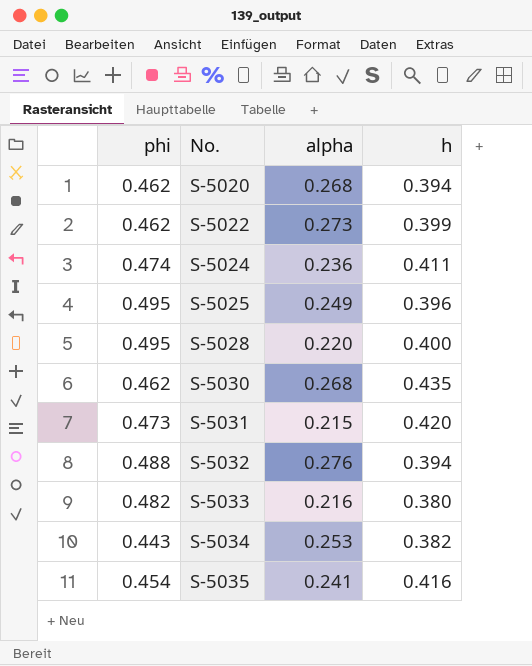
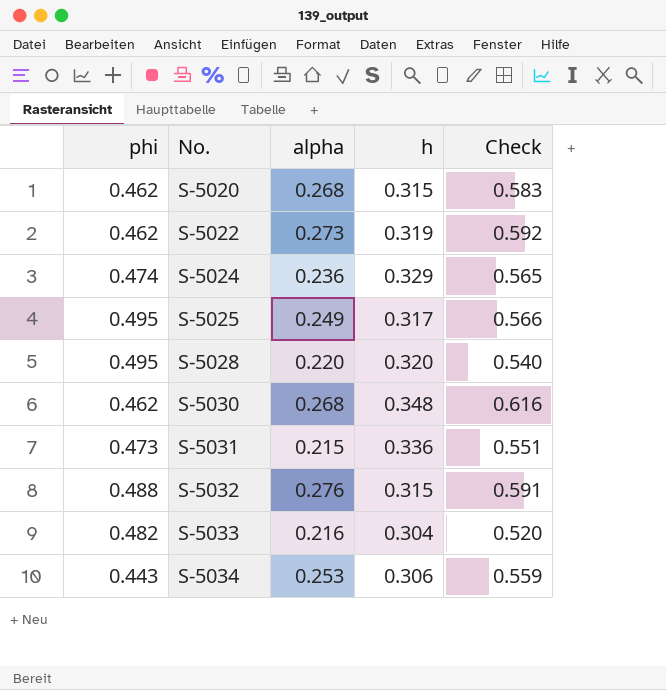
column Check | formula: none -> [alpha] + [h]
row S-5035: 0.454 | 0.241 | 0.416 -> none
S-5020 | h: 0.394 -> 0.315
S-5022 | h: 0.399 -> 0.319
S-5024 | h: 0.411 -> 0.329
S-5025 | h: 0.396 -> 0.317
S-5028 | h: 0.400 -> 0.320
S-5030 | h: 0.435 -> 0.348
S-5031 | h: 0.420 -> 0.336
S-5032 | h: 0.394 -> 0.315
S-5033 | h: 0.380 -> 0.304
S-5034 | h: 0.382 -> 0.306

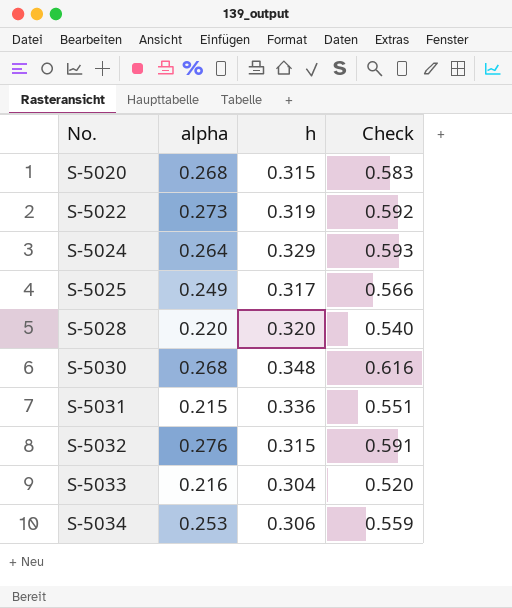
column phi | position: 1 -> none
S-5024 | alpha: 0.236 -> 0.264
S-5024 | Check: 0.565 -> 0.593

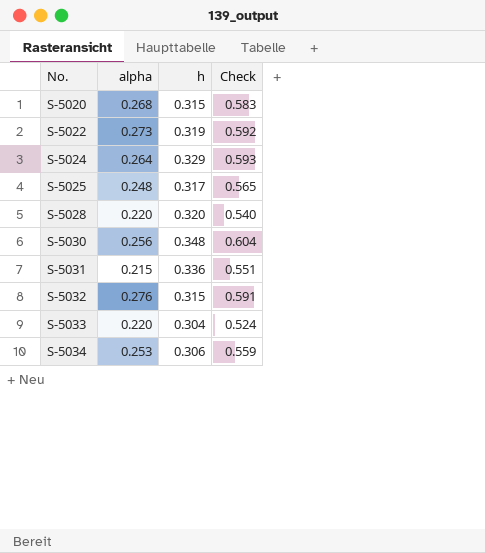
S-5025 | alpha: 0.249 -> 0.248
S-5025 | Check: 0.566 -> 0.565
S-5030 | alpha: 0.268 -> 0.256
S-5030 | Check: 0.616 -> 0.604
S-5033 | alpha: 0.216 -> 0.220
S-5033 | Check: 0.520 -> 0.524

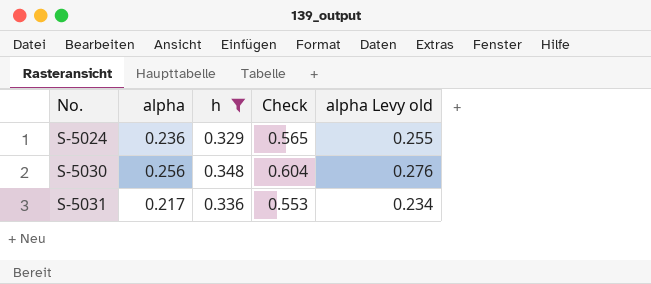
filter: none -> h >= 0.329
column alpha Levy old | formula: none -> [alpha] * 1.08
S-5024 | alpha: 0.264 -> 0.236
S-5024 | Check: 0.593 -> 0.565
S-5031 | alpha: 0.215 -> 0.217
S-5031 | Check: 0.551 -> 0.553

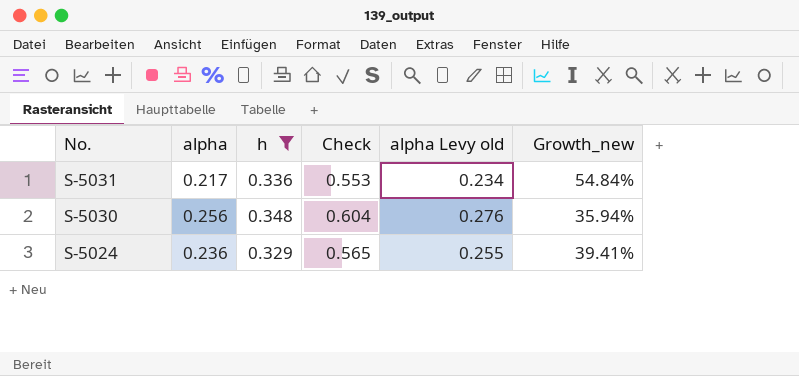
row order: No. ascending -> No. descending
column Growth_new | formula: none -> ([h] - [alpha]) / [alpha]

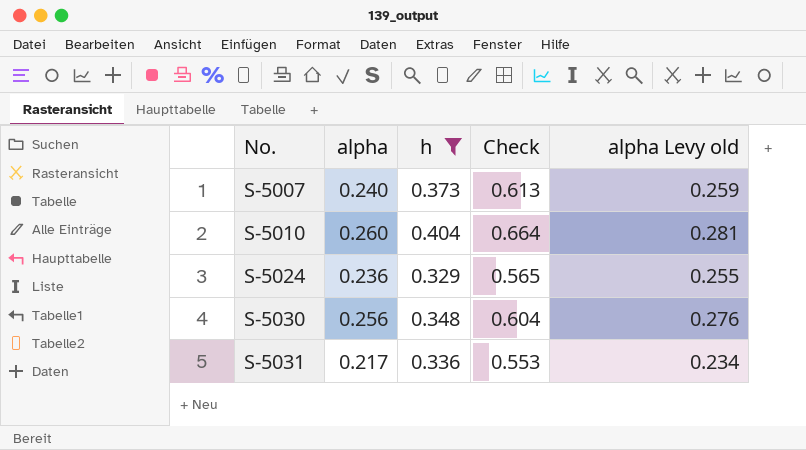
row order: No. descending -> No. ascending
column Growth_new | formula: ([h] - [alpha]) / [alpha] -> none
row S-5007: none -> 0.240 | 0.373 | 0.613 | 0.259
row S-5010: none -> 0.260 | 0.404 | 0.664 | 0.281

